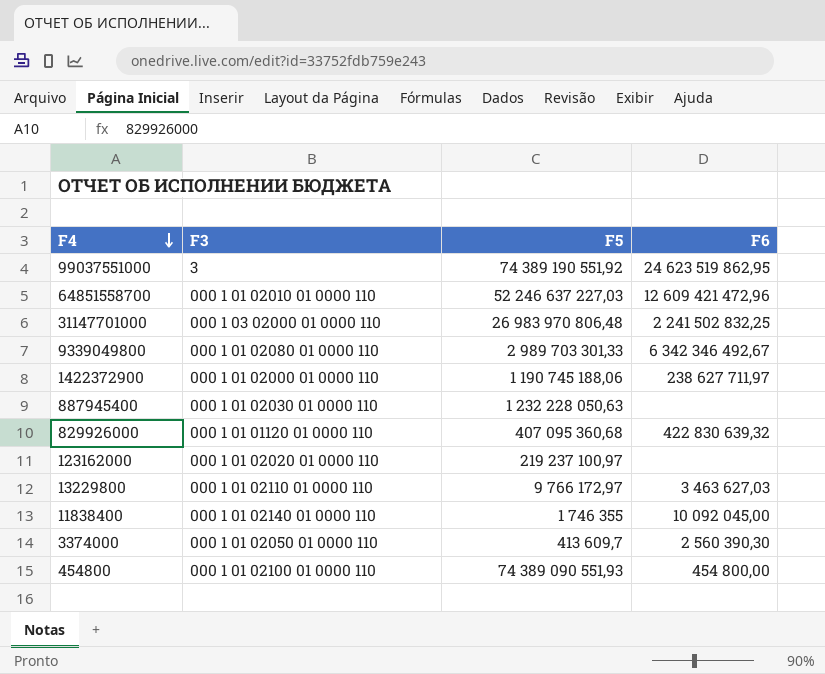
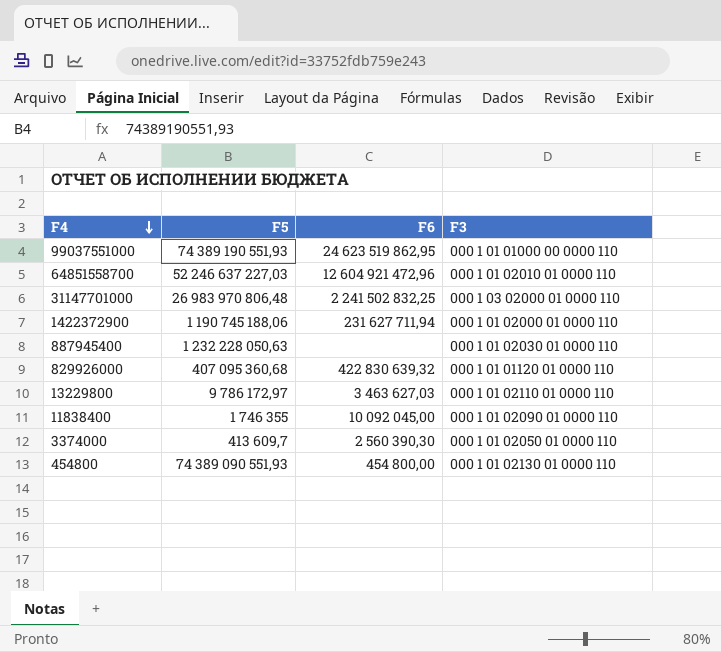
column F3 | position: 2 -> 4
row 9339049800: 000 1 01 02080 01 0000 110 | 2 989 703 301,33 | 6 342 346 492,67 -> none
row 123162000: 000 1 01 02020 01 0000 110 | 219 237 100,97 | none -> none
99037551000 | F5: 74 389 190 551,92 -> 74 389 190 551,93
99037551000 | F3: 3 -> 000 1 01 01000 00 0000 110
64851558700 | F6: 12 609 421 472,96 -> 12 604 921 472,96
1422372900 | F6: 238 627 711,97 -> 231 627 711,94
13229800 | F5: 9 766 172,97 -> 9 786 172,97
11838400 | F3: 000 1 01 02140 01 0000 110 -> 000 1 01 02090 01 0000 110
454800 | F3: 000 1 01 02100 01 0000 110 -> 000 1 01 02130 01 0000 110

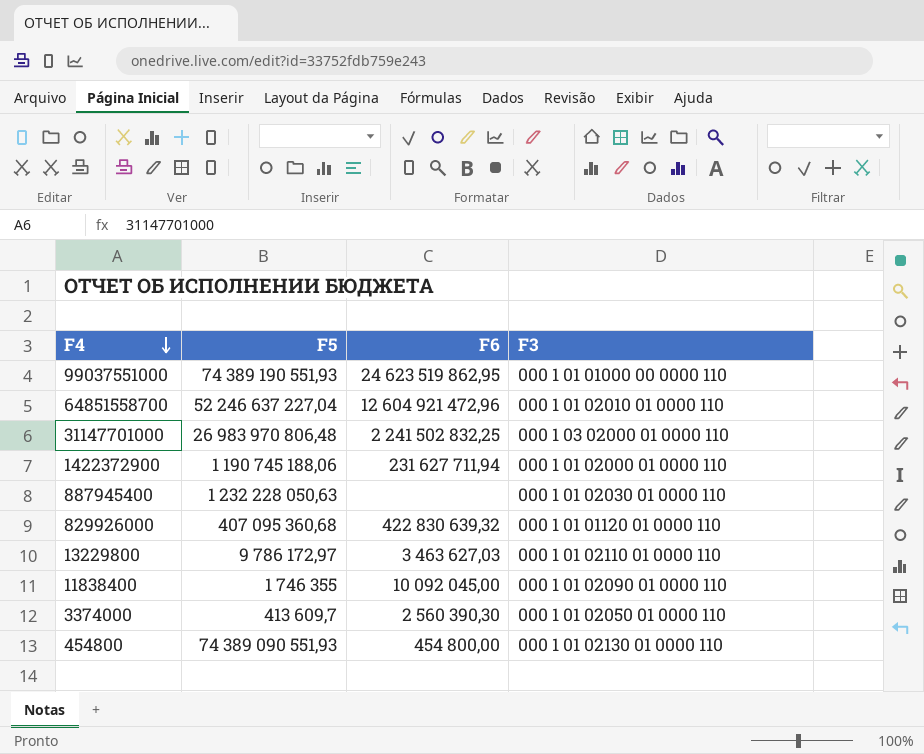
64851558700 | F5: 52 246 637 227,03 -> 52 246 637 227,04

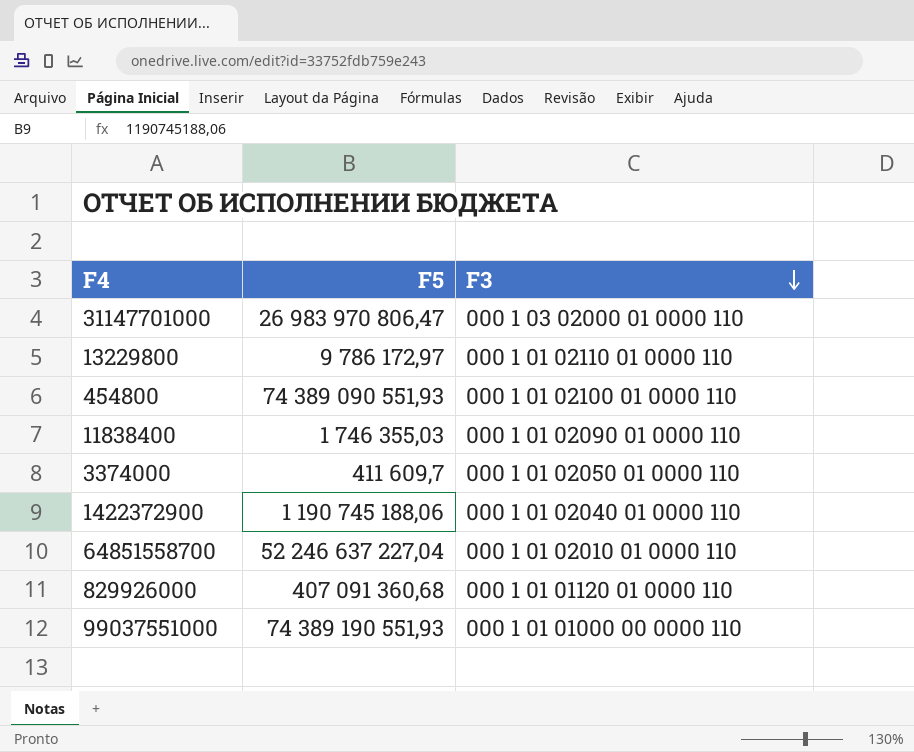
row order: F4 descending -> F3 descending
column F6 | position: 3 -> none
row 887945400: 1 232 228 050,63 | none | 000 1 01 02030 01 0000 110 -> none
31147701000 | F5: 26 983 970 806,48 -> 26 983 970 806,47
454800 | F3: 000 1 01 02130 01 0000 110 -> 000 1 01 02100 01 0000 110
11838400 | F5: 1 746 355 -> 1 746 355,03
3374000 | F5: 413 609,7 -> 411 609,7
1422372900 | F3: 000 1 01 02000 01 0000 110 -> 000 1 01 02040 01 0000 110
829926000 | F5: 407 095 360,68 -> 407 091 360,68

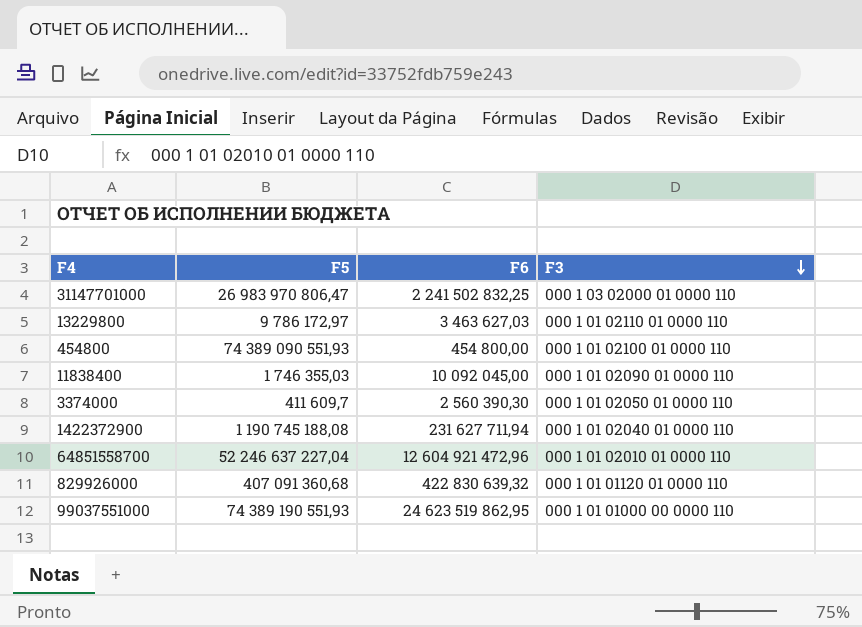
column F6 | position: none -> 3
1422372900 | F5: 1 190 745 188,06 -> 1 190 745 188,08

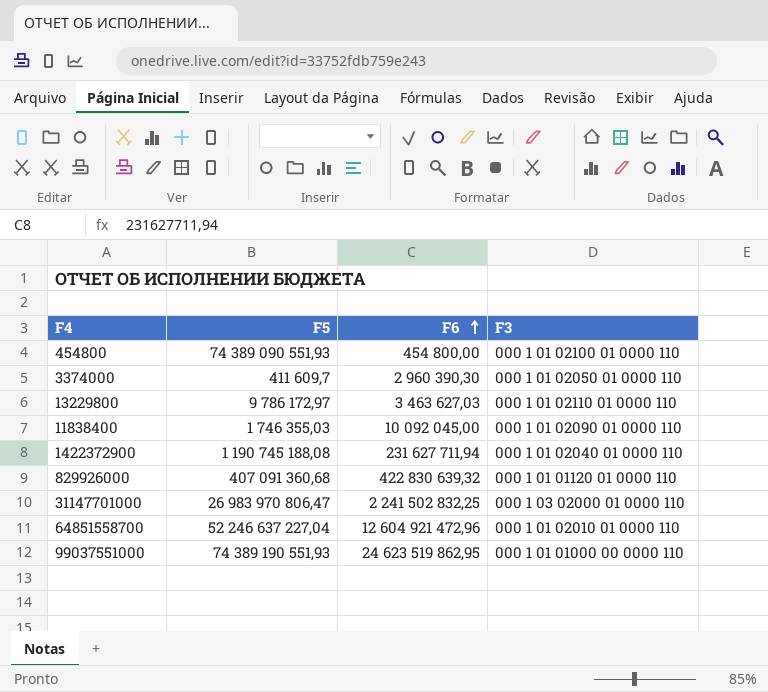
row order: F3 descending -> F6 ascending
3374000 | F6: 2 560 390,30 -> 2 960 390,30

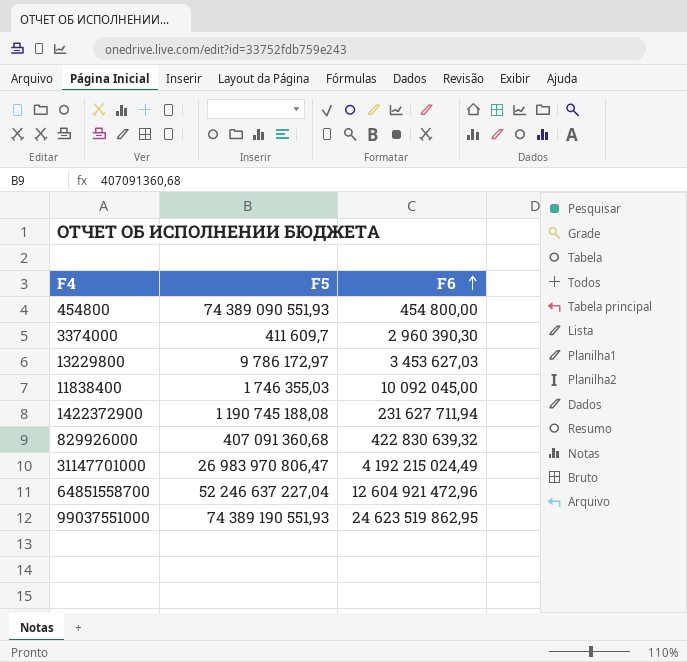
column F3 | position: 4 -> none
13229800 | F6: 3 463 627,03 -> 3 453 627,03
31147701000 | F6: 2 241 502 832,25 -> 4 192 215 024,49

